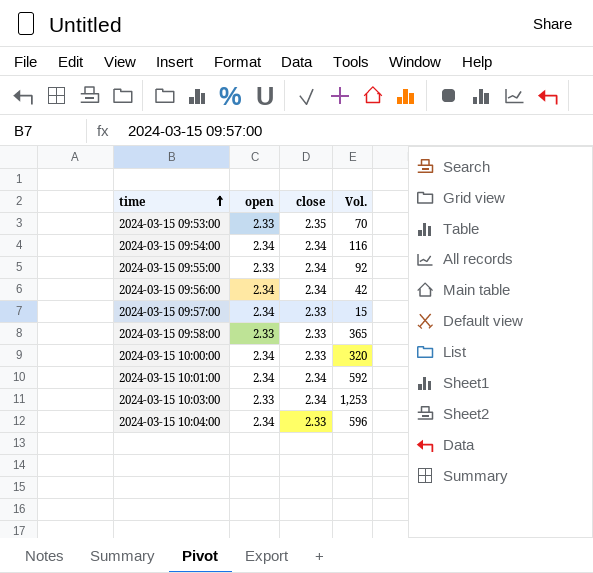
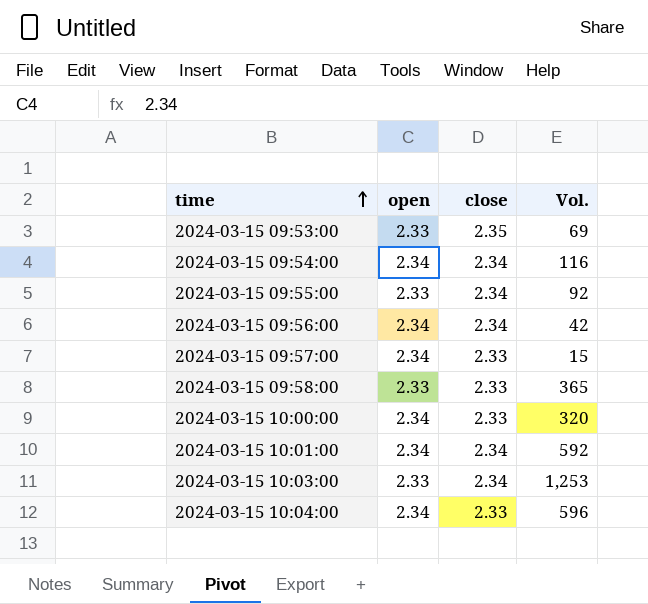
2024-03-15 09:53:00 | Vol.: 70 -> 69

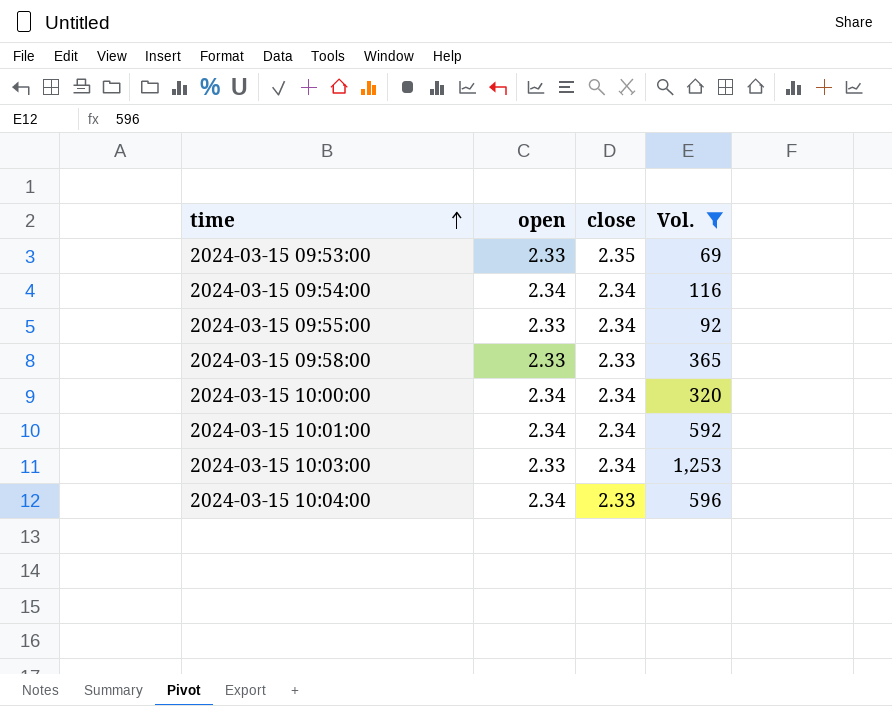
filter: none -> Vol. >= 69
2024-03-15 10:00:00 | close: 2.33 -> 2.34

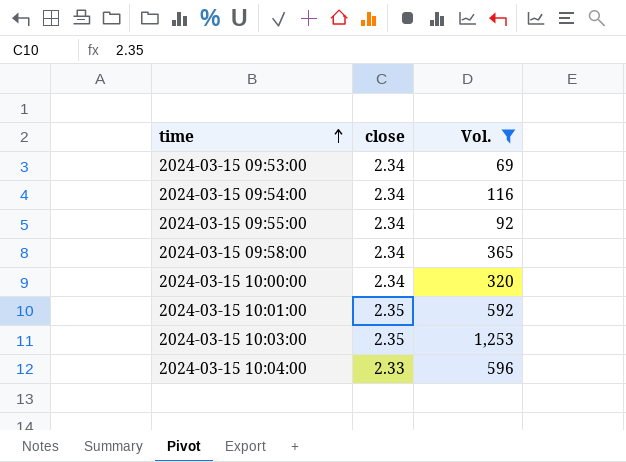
column open | position: 2 -> none
2024-03-15 09:53:00 | close: 2.35 -> 2.34
2024-03-15 09:58:00 | close: 2.33 -> 2.34
2024-03-15 10:01:00 | close: 2.34 -> 2.35
2024-03-15 10:03:00 | close: 2.34 -> 2.35

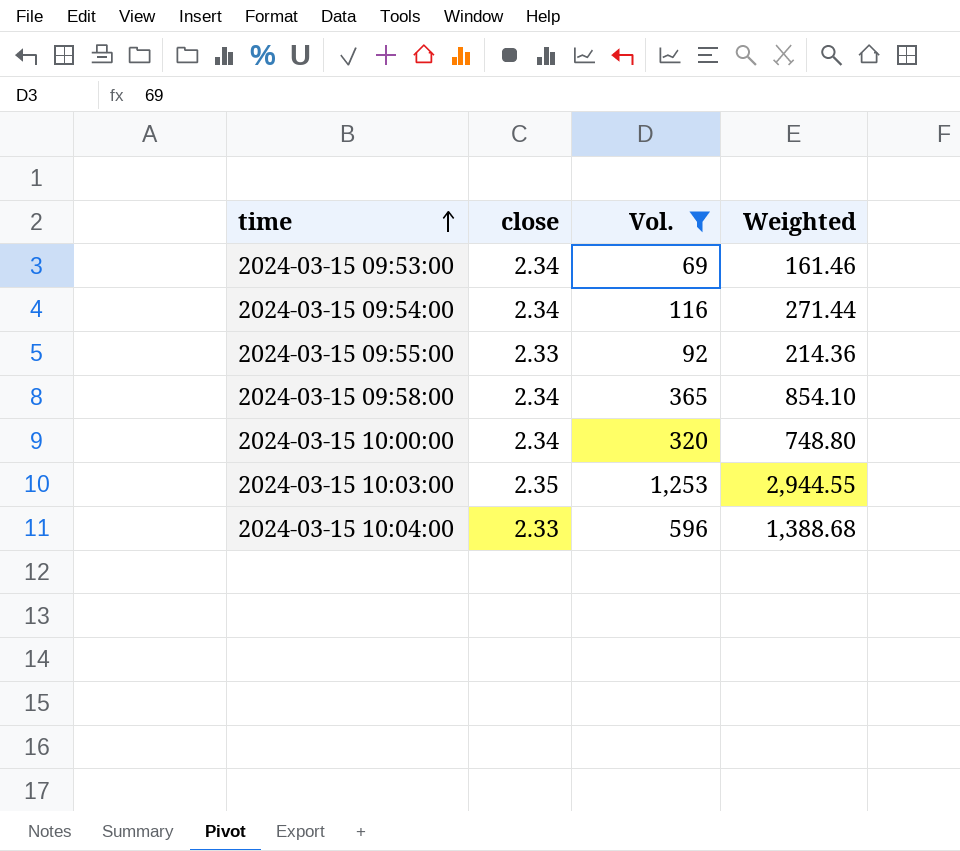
column Weighted | formula: none -> [close] * [Vol.]
row 2024-03-15 10:01:00: 2.35 | 592 -> none
2024-03-15 09:55:00 | close: 2.34 -> 2.33

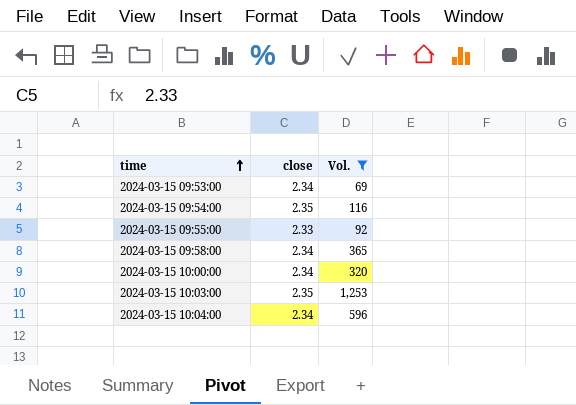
column Weighted | formula: [close] * [Vol.] -> none
2024-03-15 09:54:00 | close: 2.34 -> 2.35
2024-03-15 10:04:00 | close: 2.33 -> 2.34

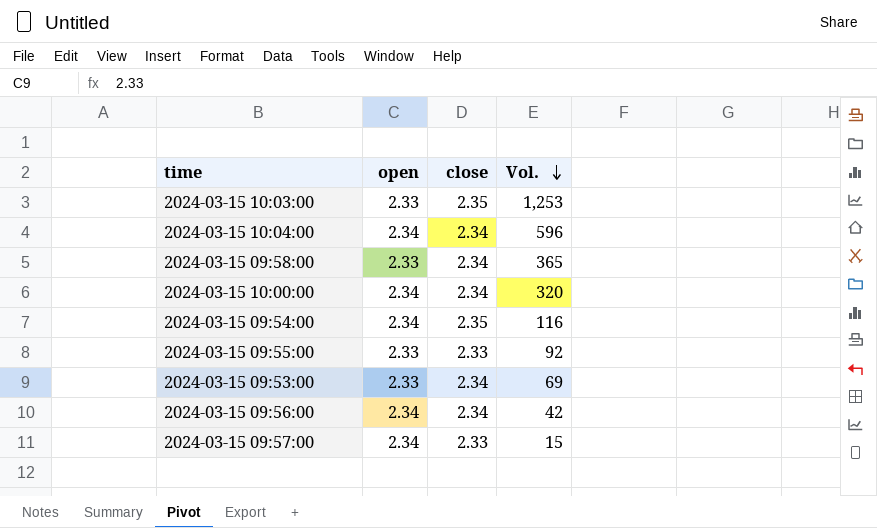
filter: Vol. >= 69 -> none
row order: time ascending -> Vol. descending
column open | position: none -> 2

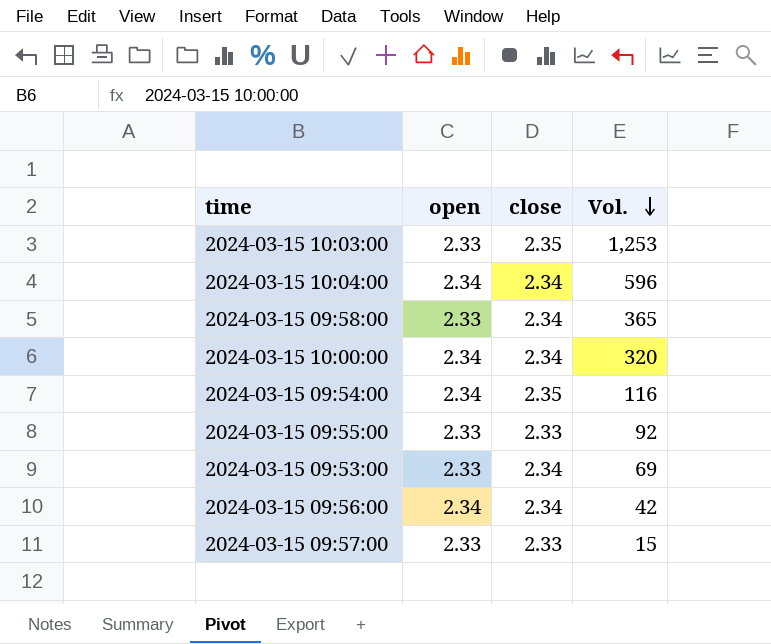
2024-03-15 09:57:00 | open: 2.34 -> 2.33

